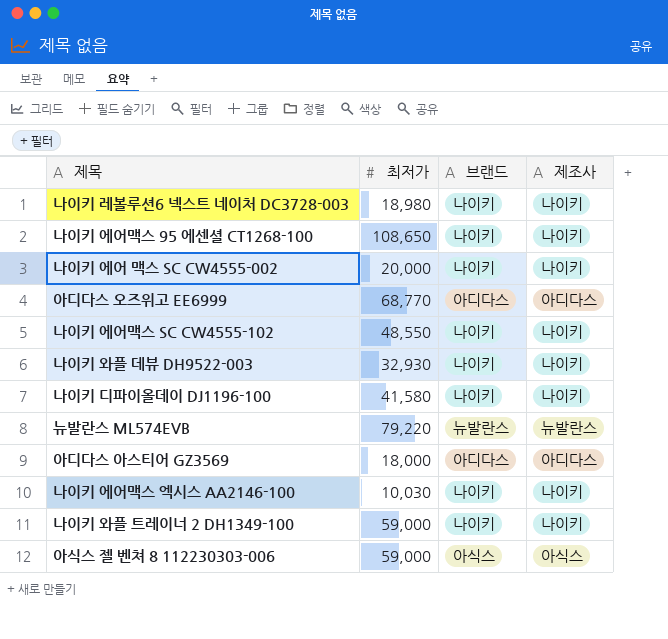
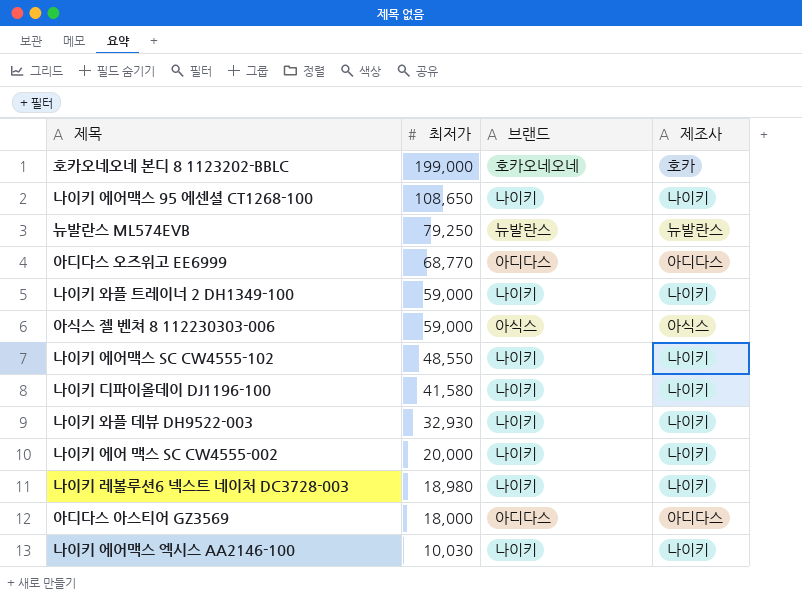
row order: none -> 최저가 descending
row 호카오네오네 본디 8 1123202-BBLC: none -> 199,000 | 호카오네오네 | 호카
뉴발란스 ML574EVB | 최저가: 79,220 -> 79,250

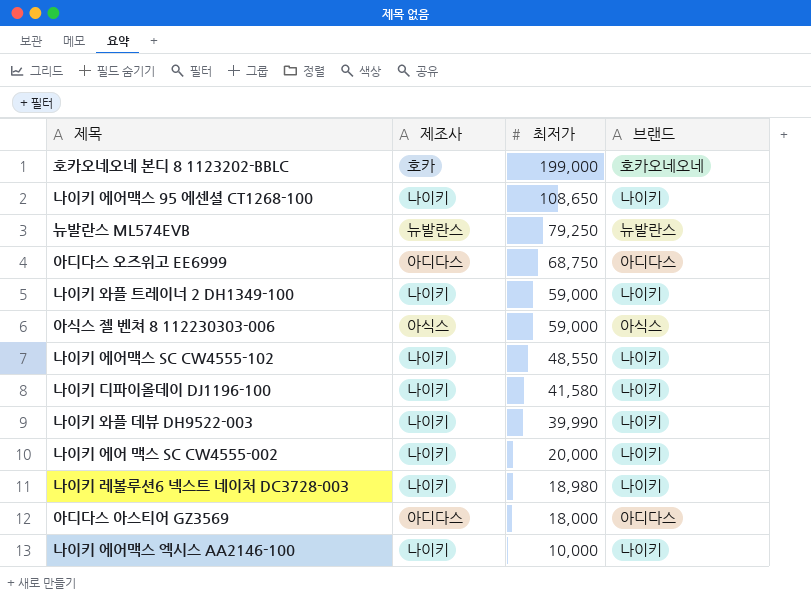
column 제조사 | position: 4 -> 2
아디다스 오즈위고 EE6999 | 최저가: 68,770 -> 68,750
나이키 와플 데뷰 DH9522-003 | 최저가: 32,930 -> 39,990
나이키 에어맥스 엑시스 AA2146-100 | 최저가: 10,030 -> 10,000

